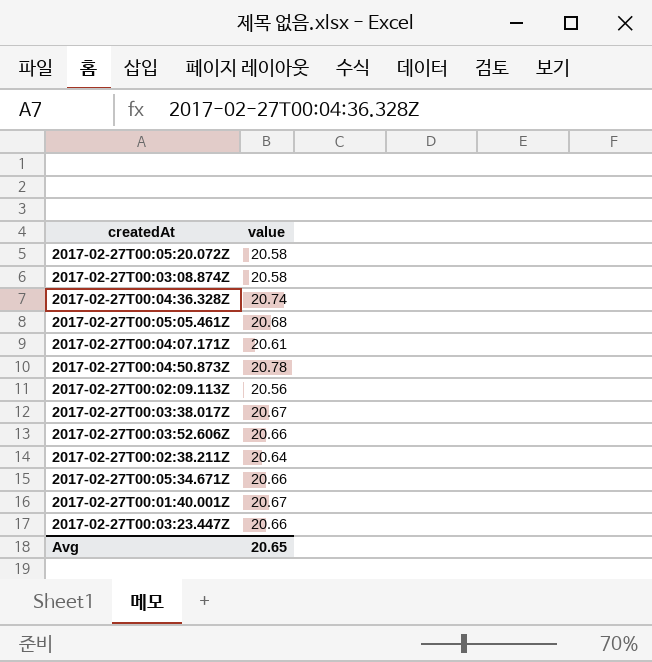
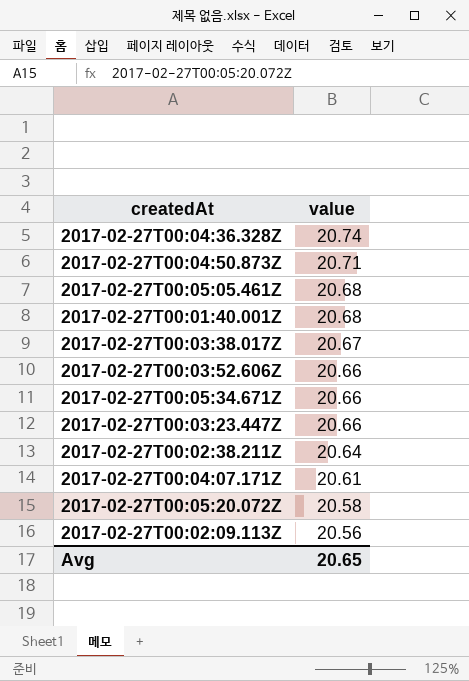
row order: none -> value descending
row 2017-02-27T00:03:08.874Z: 20.58 -> none
2017-02-27T00:04:50.873Z | value: 20.78 -> 20.71
2017-02-27T00:01:40.001Z | value: 20.67 -> 20.68

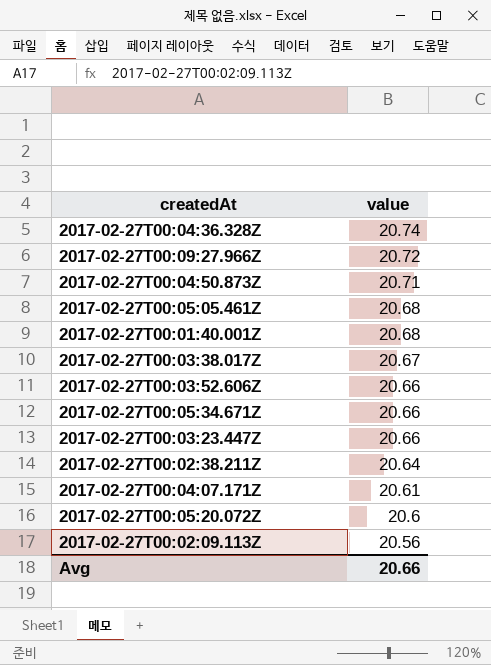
row 2017-02-27T00:09:27.966Z: none -> 20.72
2017-02-27T00:05:20.072Z | value: 20.58 -> 20.6
Avg | value: 20.65 -> 20.66

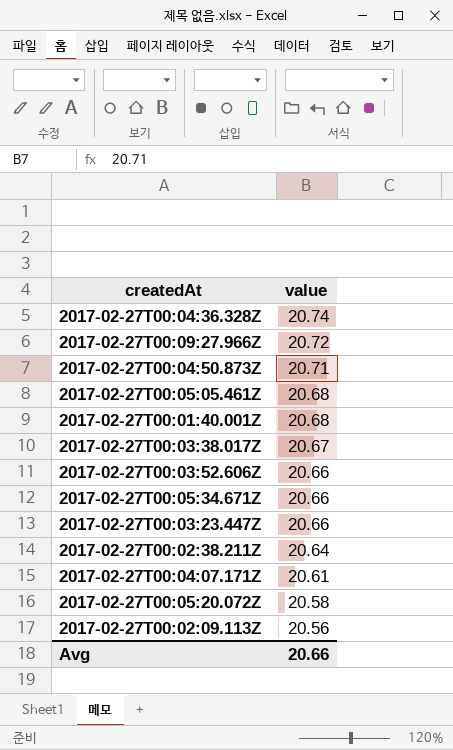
2017-02-27T00:05:20.072Z | value: 20.6 -> 20.58

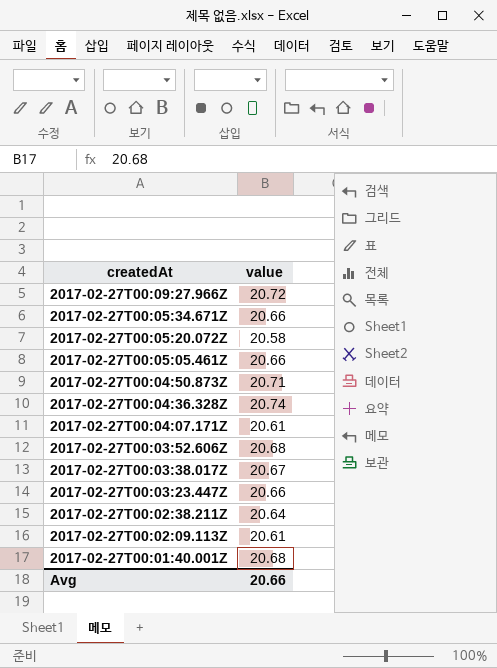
row order: value descending -> createdAt descending
2017-02-27T00:05:05.461Z | value: 20.68 -> 20.66
2017-02-27T00:03:52.606Z | value: 20.66 -> 20.68
2017-02-27T00:02:09.113Z | value: 20.56 -> 20.61

